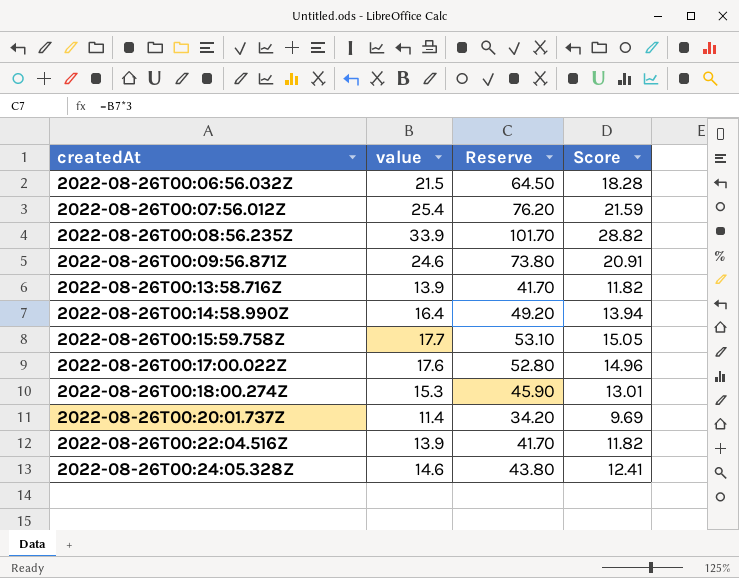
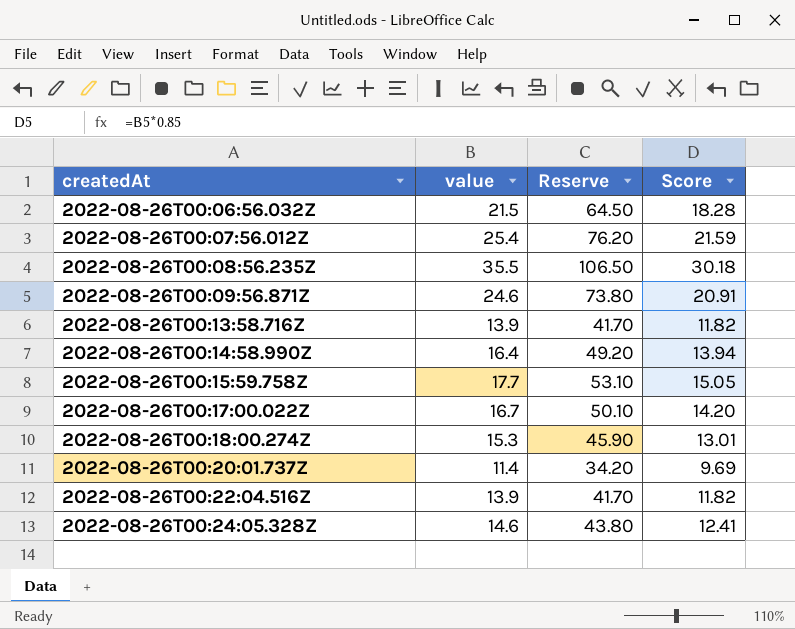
2022-08-26T00:08:56.235Z | value: 33.9 -> 35.5
2022-08-26T00:08:56.235Z | Reserve: 101.70 -> 106.50
2022-08-26T00:08:56.235Z | Score: 28.82 -> 30.18
2022-08-26T00:17:00.022Z | value: 17.6 -> 16.7
2022-08-26T00:17:00.022Z | Reserve: 52.80 -> 50.10
2022-08-26T00:17:00.022Z | Score: 14.96 -> 14.20

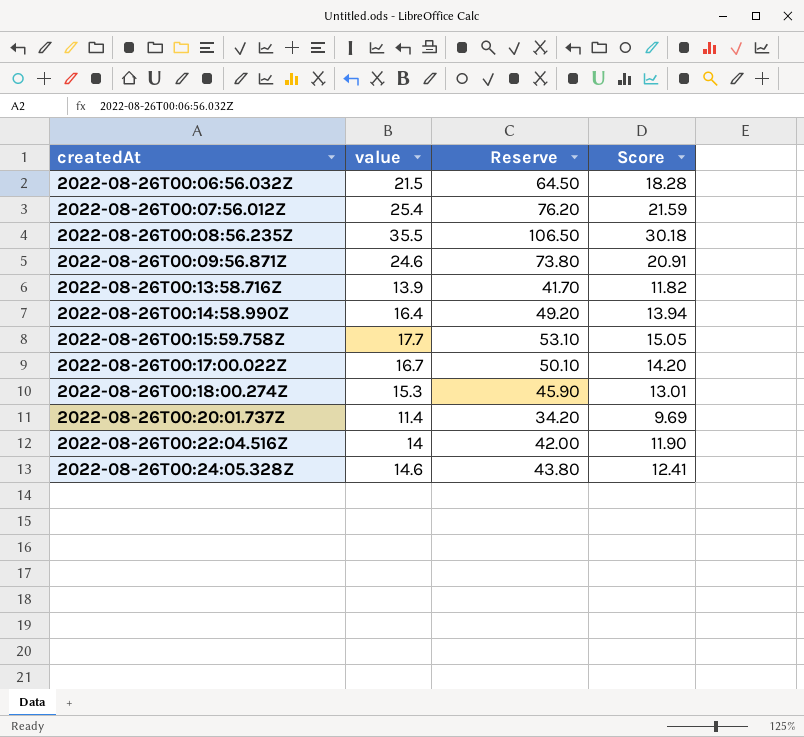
2022-08-26T00:22:04.516Z | value: 13.9 -> 14
2022-08-26T00:22:04.516Z | Reserve: 41.70 -> 42.00
2022-08-26T00:22:04.516Z | Score: 11.82 -> 11.90

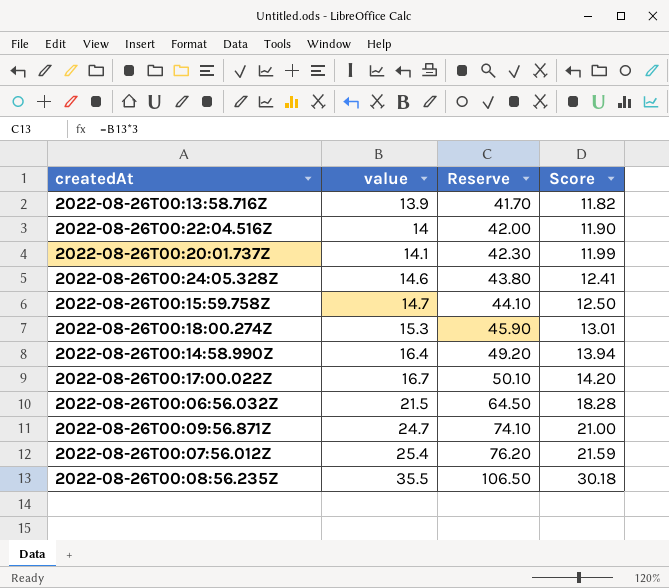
row order: createdAt ascending -> value ascending
2022-08-26T00:20:01.737Z | value: 11.4 -> 14.1
2022-08-26T00:20:01.737Z | Reserve: 34.20 -> 42.30
2022-08-26T00:20:01.737Z | Score: 9.69 -> 11.99
2022-08-26T00:15:59.758Z | value: 17.7 -> 14.7
2022-08-26T00:15:59.758Z | Reserve: 53.10 -> 44.10
2022-08-26T00:15:59.758Z | Score: 15.05 -> 12.50
2022-08-26T00:09:56.871Z | value: 24.6 -> 24.7
2022-08-26T00:09:56.871Z | Reserve: 73.80 -> 74.10
2022-08-26T00:09:56.871Z | Score: 20.91 -> 21.00

